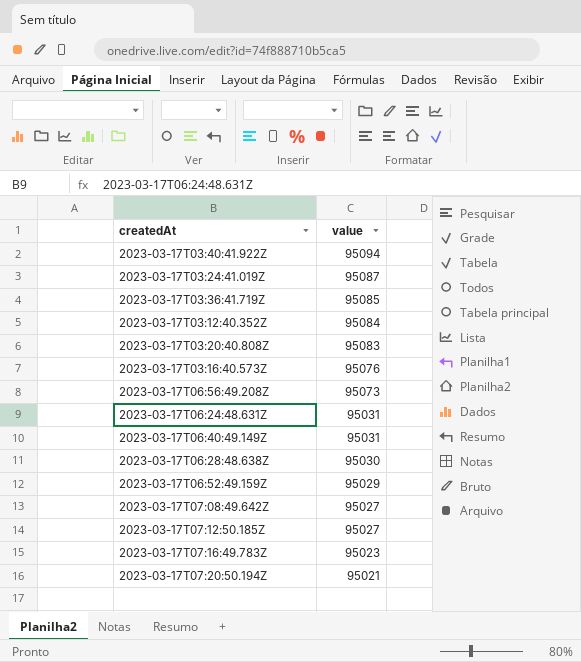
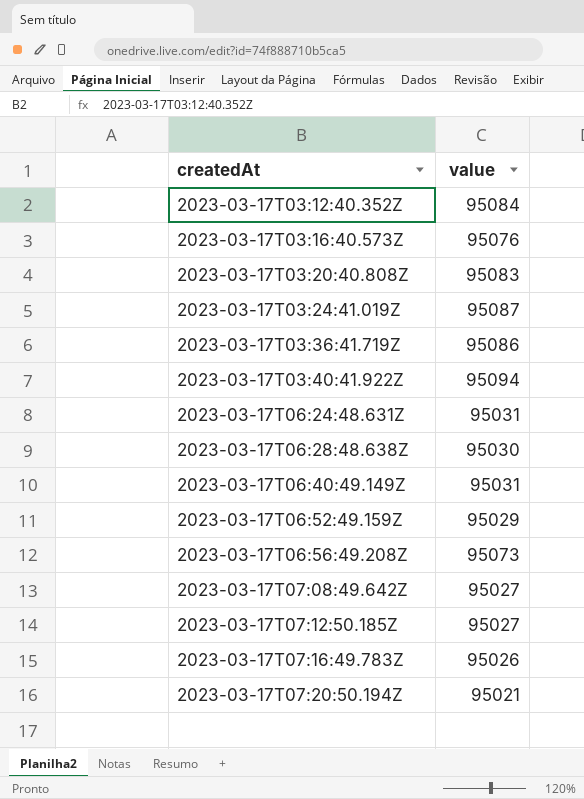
row order: value descending -> createdAt ascending
2023-03-17T03:36:41.719Z | value: 95085 -> 95086
2023-03-17T07:16:49.783Z | value: 95023 -> 95026

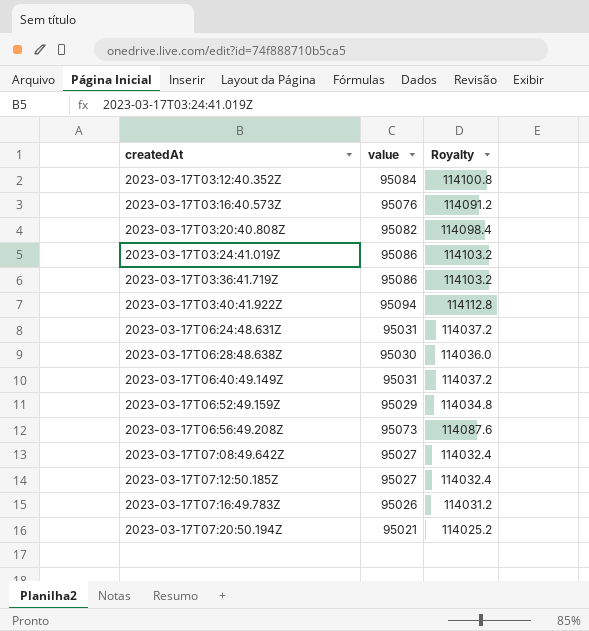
column Royalty | formula: none -> [value] * 1.2
2023-03-17T03:20:40.808Z | value: 95083 -> 95082
2023-03-17T03:24:41.019Z | value: 95087 -> 95086

